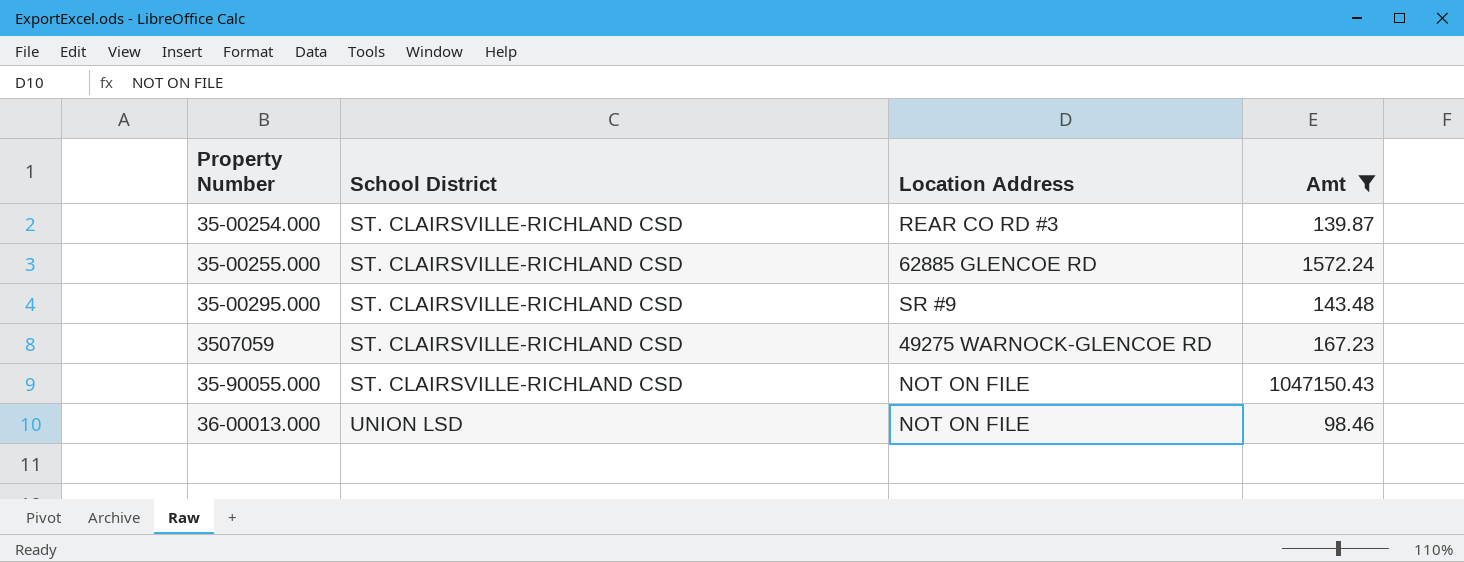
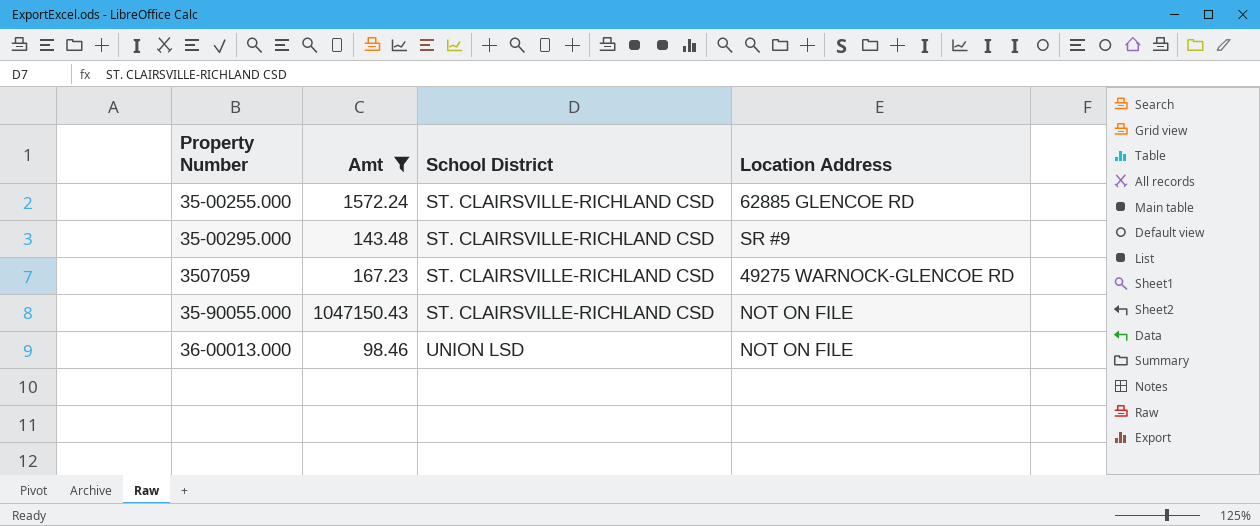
column Amt | position: 4 -> 2
row 35-00254.000: ST. CLAIRSVILLE-RICHLAND CSD | REAR CO RD #3 | 139.87 -> none

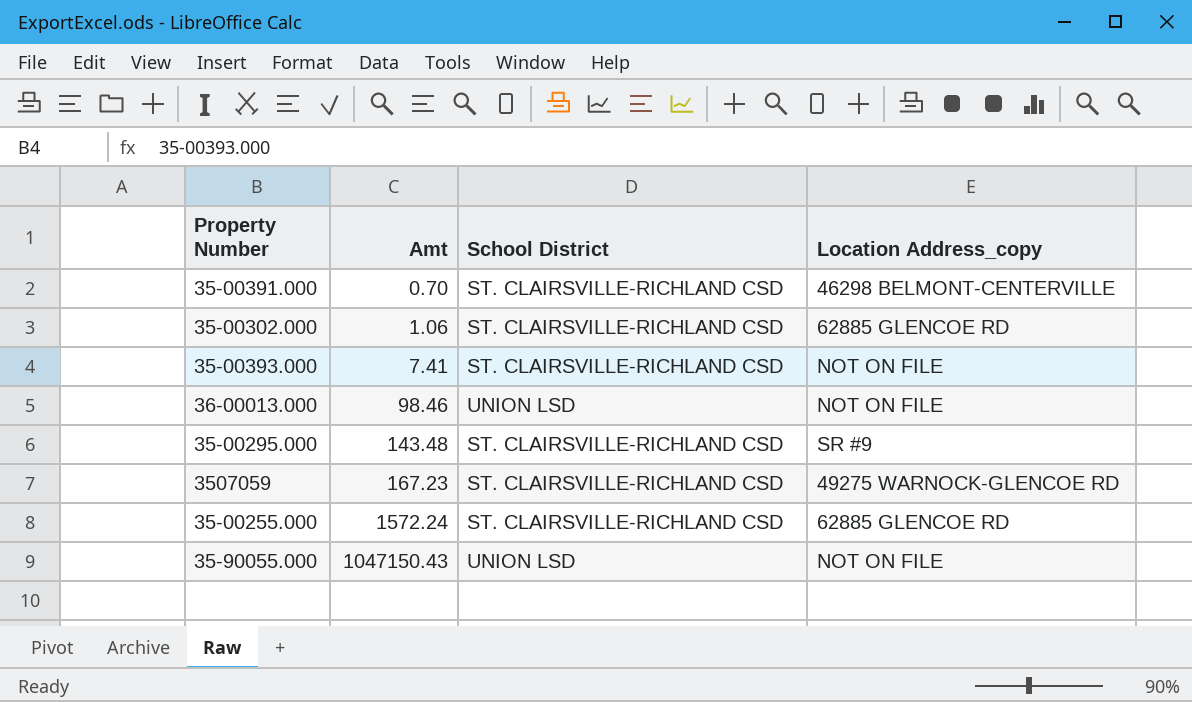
filter: Amt >= 98.46 -> none
row order: School District ascending -> Amt ascending
column name: Location Address -> Location Address_copy
35-90055.000 | School District: ST. CLAIRSVILLE-RICHLAND CSD -> UNION LSD

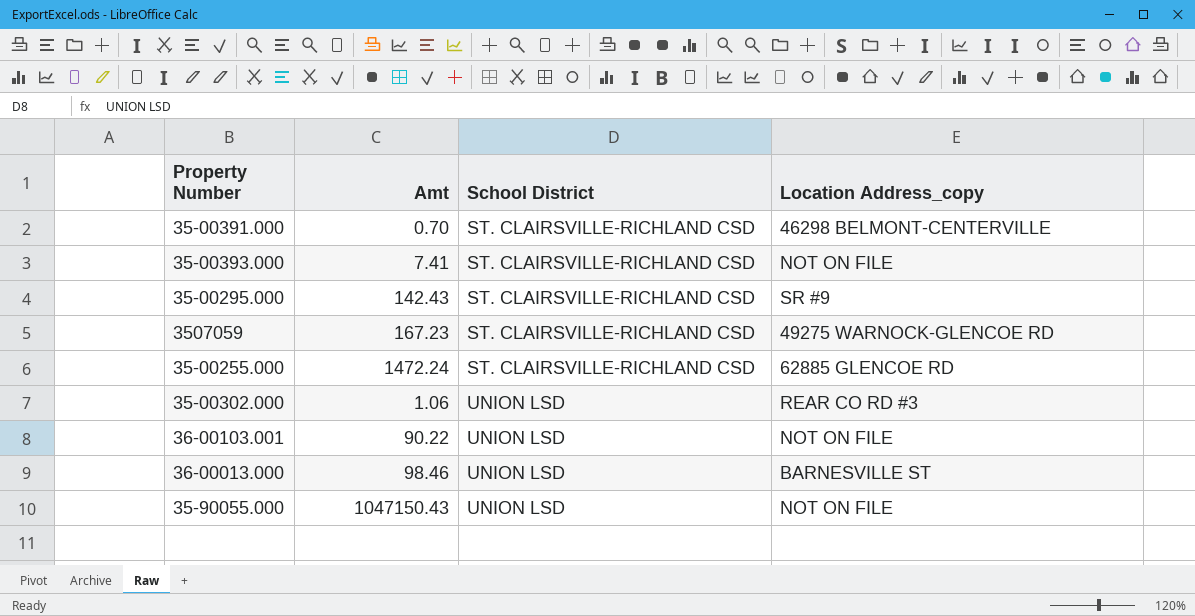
row order: Amt ascending -> School District ascending
35-00295.000 | Amt: 143.48 -> 142.43
35-00255.000 | Amt: 1572.24 -> 1472.24
35-00302.000 | School District: ST. CLAIRSVILLE-RICHLAND CSD -> UNION LSD
35-00302.000 | Location Address_copy: 62885 GLENCOE RD -> REAR CO RD #3
row 36-00103.001: none -> 90.22 | UNION LSD | NOT ON FILE
36-00013.000 | Location Address_copy: NOT ON FILE -> BARNESVILLE ST

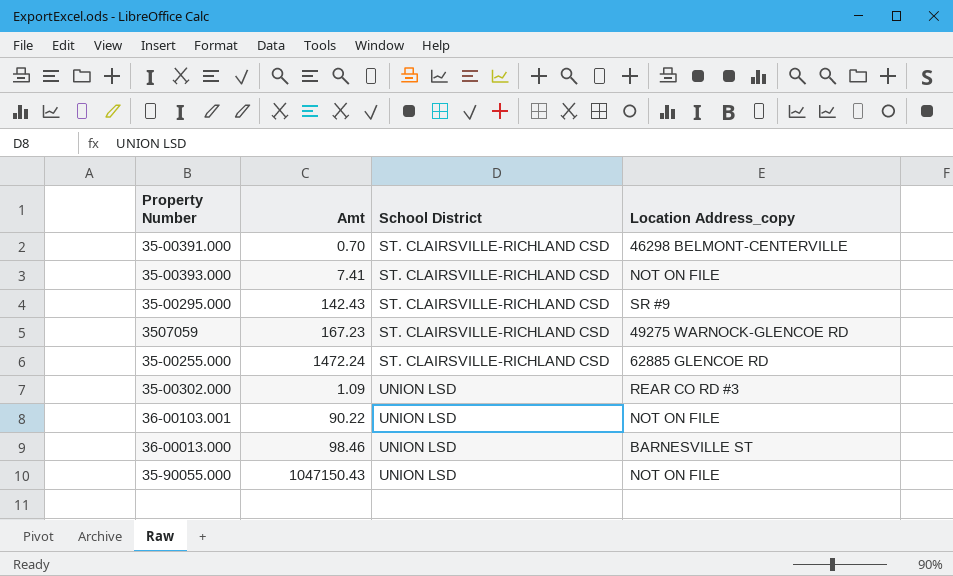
35-00302.000 | Amt: 1.06 -> 1.09

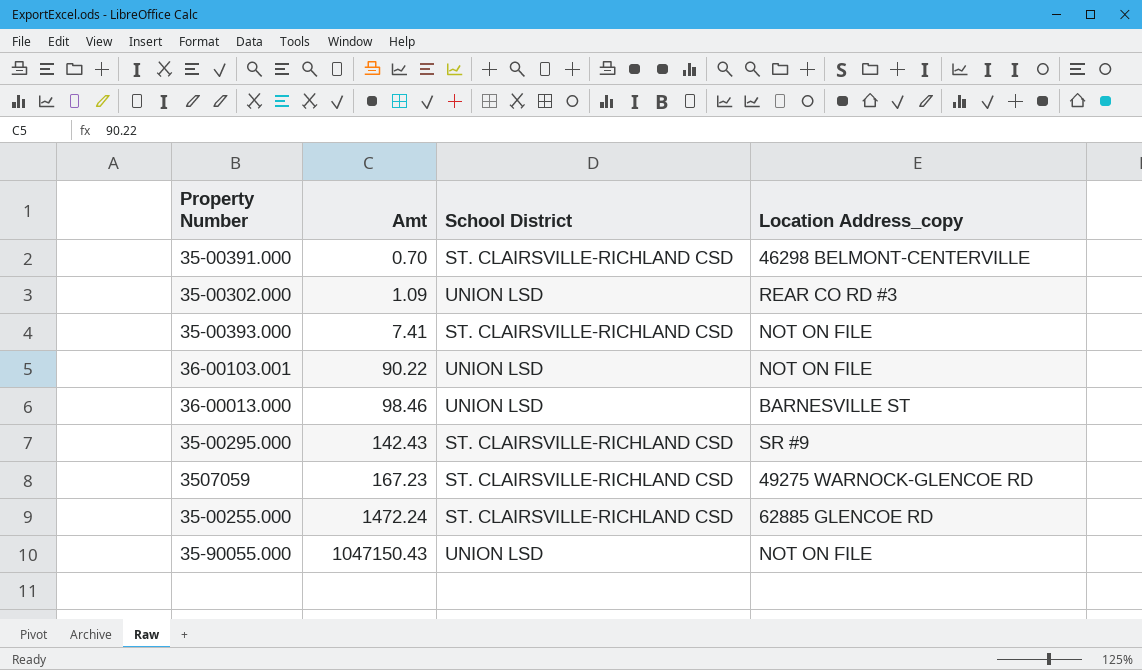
row order: School District ascending -> Amt ascending

